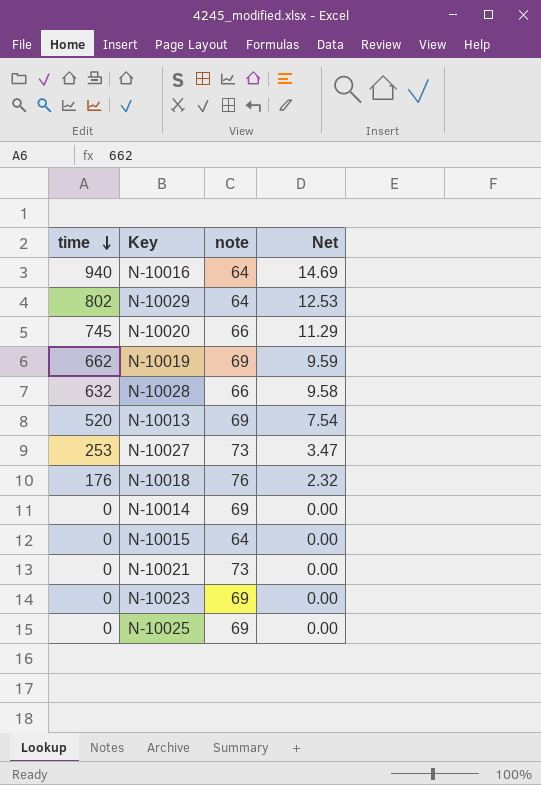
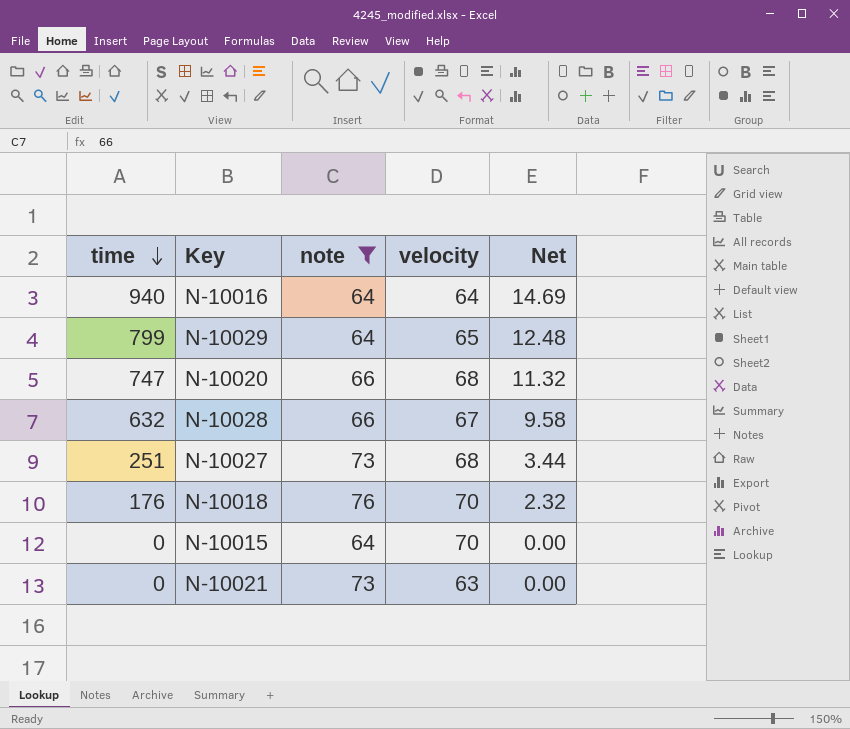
filter: none -> note != 69
column velocity | position: none -> 4
N-10029 | time: 802 -> 799
N-10029 | Net: 12.53 -> 12.48
N-10020 | time: 745 -> 747
N-10020 | Net: 11.29 -> 11.32
N-10027 | time: 253 -> 251
N-10027 | Net: 3.47 -> 3.44

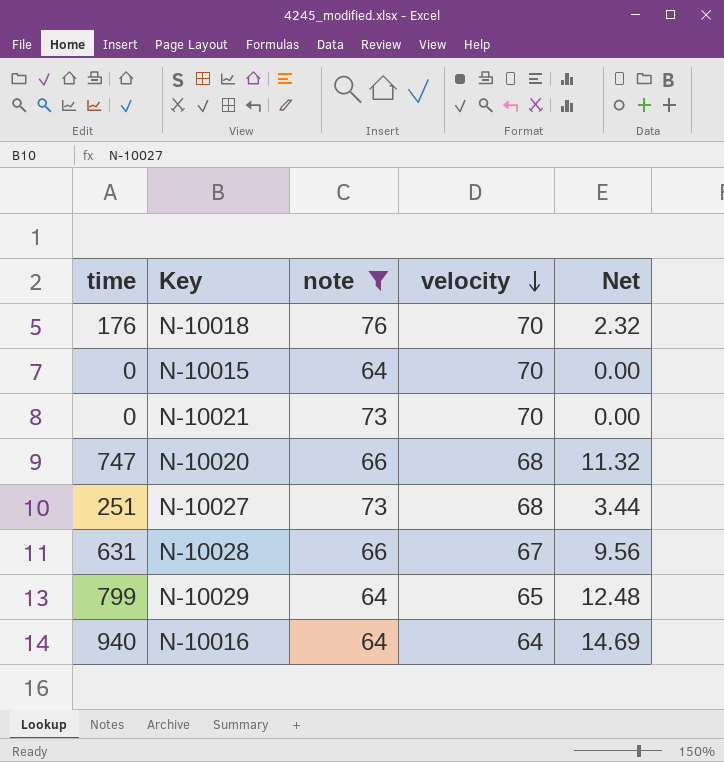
row order: time descending -> velocity descending
N-10021 | velocity: 63 -> 70
N-10028 | time: 632 -> 631
N-10028 | Net: 9.58 -> 9.56

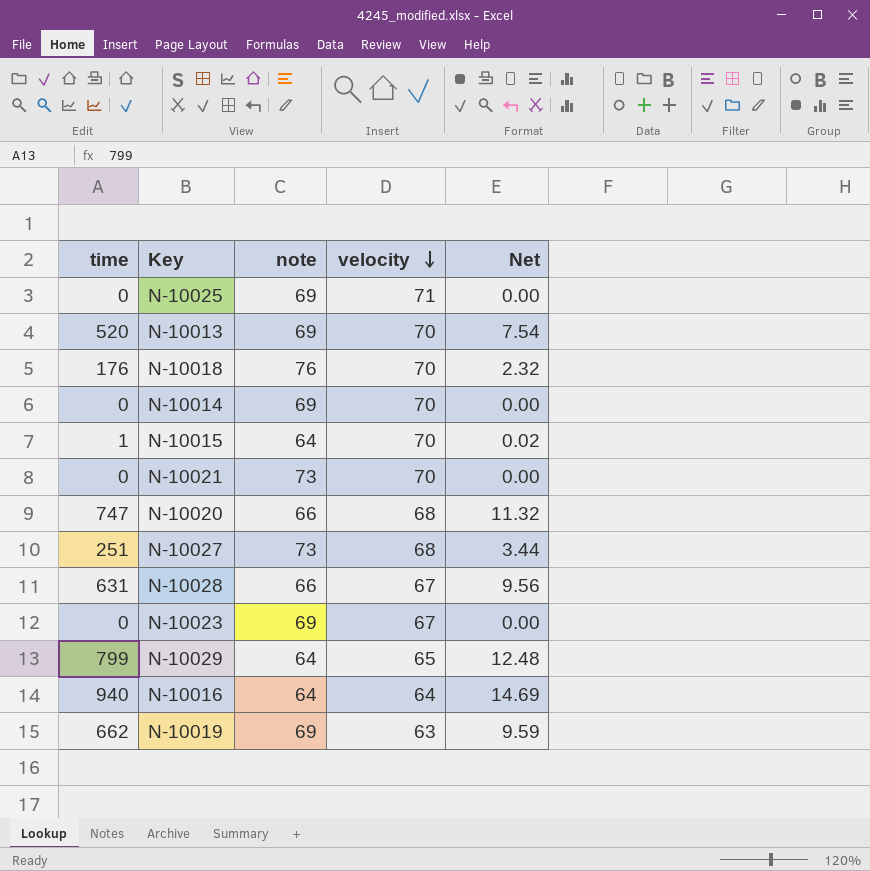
filter: note != 69 -> none
N-10015 | time: 0 -> 1
N-10015 | Net: 0.00 -> 0.02

